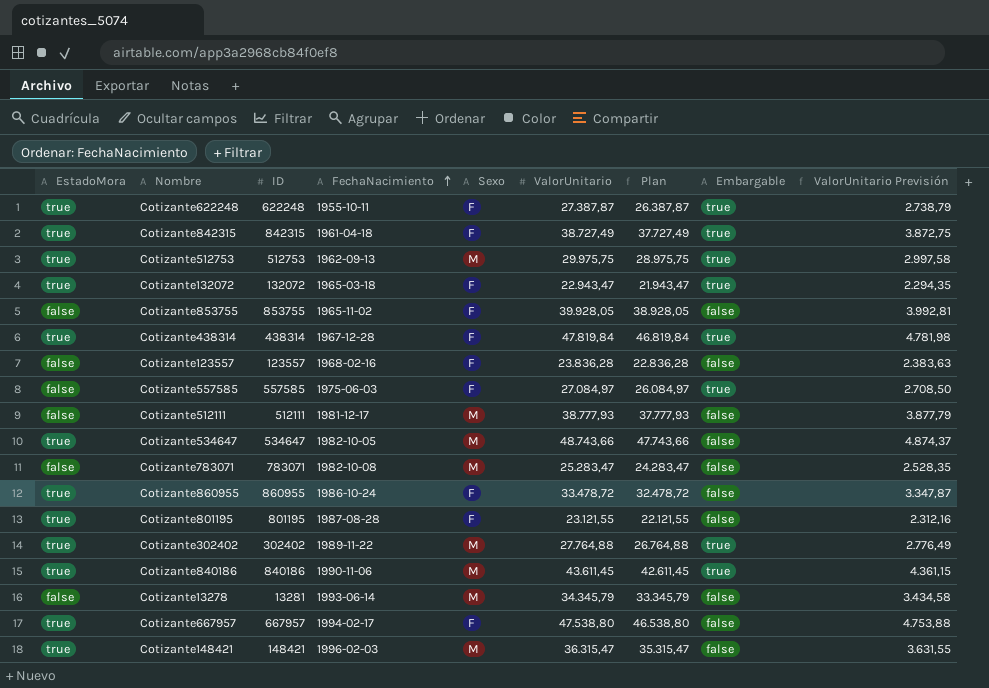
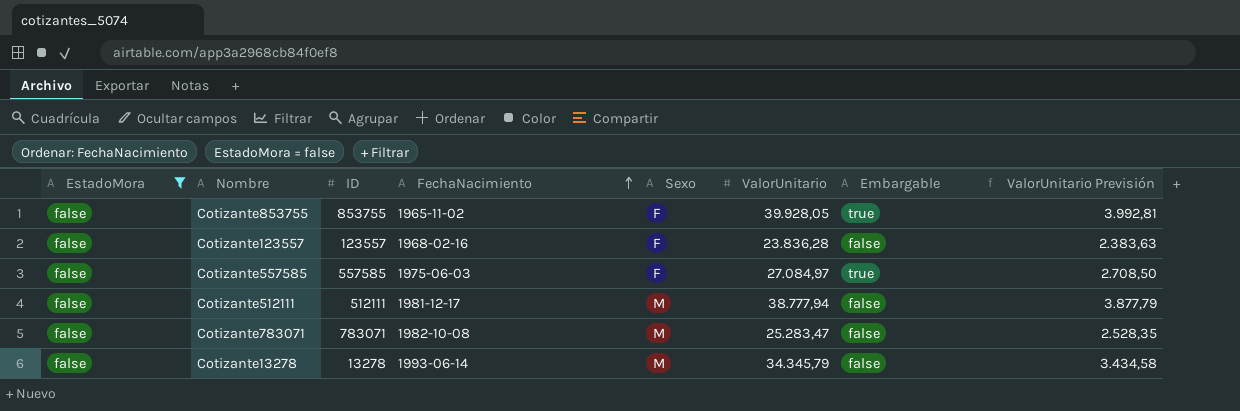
filter: none -> EstadoMora = false
column Plan | formula: [ValorUnitario] - 1000 -> none
Cotizante853755 | Embargable: false -> true
Cotizante512111 | ValorUnitario: 38.777,93 -> 38.777,94
Cotizante13278 | ID: 13281 -> 13278

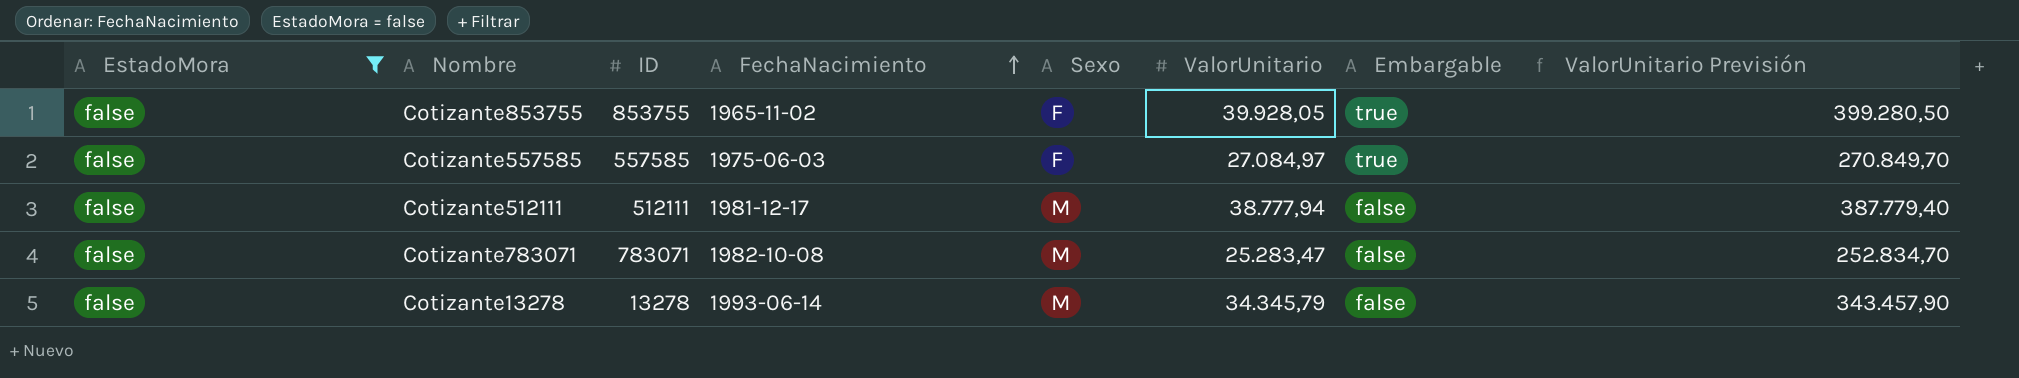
column ValorUnitario Previsión | formula: [ValorUnitario] * 0,1 -> [ValorUnitario] * 10
row Cotizante123557: false | 123557 | 1968-02-16 | F | 23.836,28 | false | 2.383,63 -> none

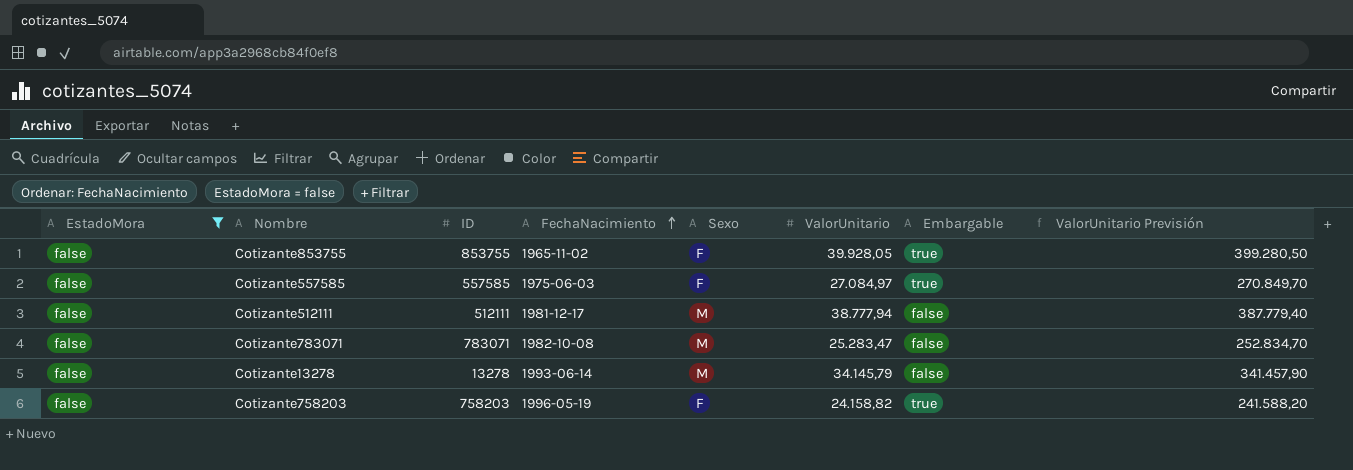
Cotizante13278 | ValorUnitario: 34.345,79 -> 34.145,79
Cotizante13278 | ValorUnitario Previsión: 343.457,90 -> 341.457,90
row Cotizante758203: none -> false | 758203 | 1996-05-19 | F | 24.158,82 | true | 241.588,20

